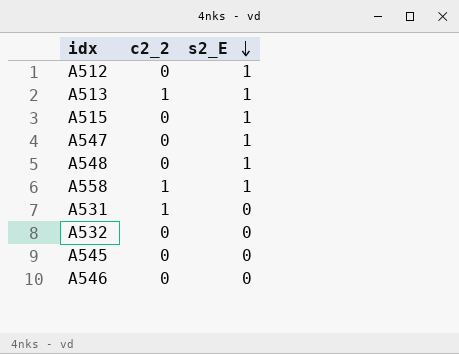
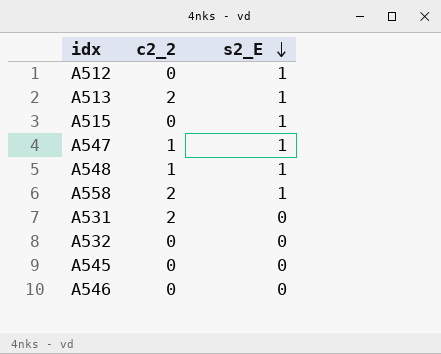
A513 | c2_2: 1 -> 2
A547 | c2_2: 0 -> 1
A548 | c2_2: 0 -> 1
A558 | c2_2: 1 -> 2
A531 | c2_2: 1 -> 2

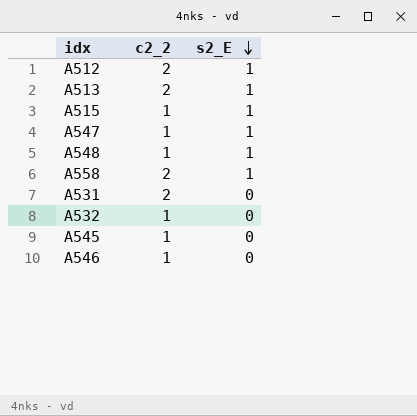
A512 | c2_2: 0 -> 2
A515 | c2_2: 0 -> 1
A532 | c2_2: 0 -> 1
A545 | c2_2: 0 -> 1
A546 | c2_2: 0 -> 1

